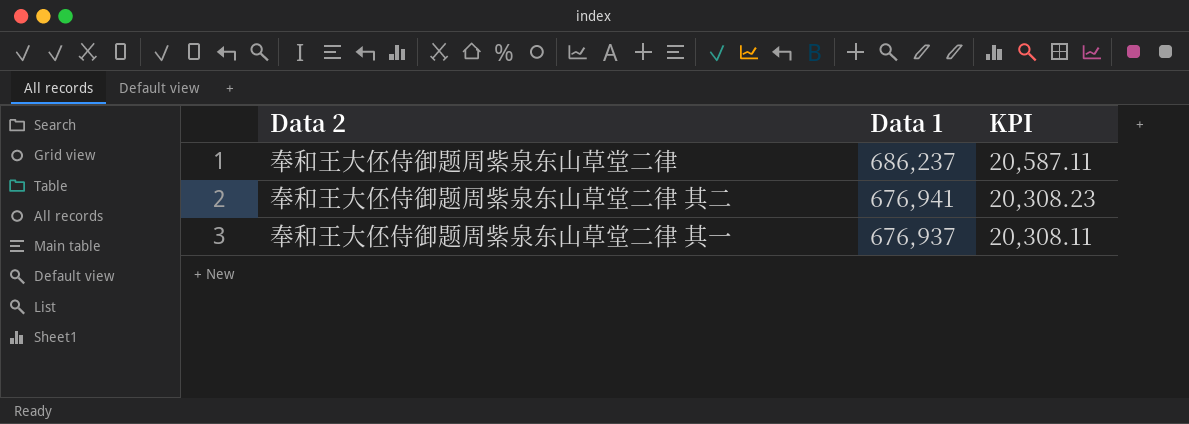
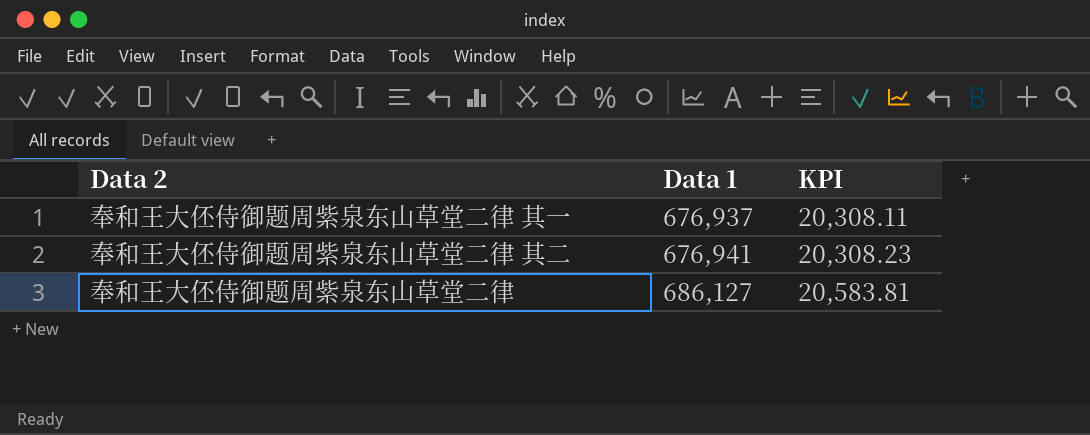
row order: Data 1 descending -> Data 1 ascending
奉和王大伾侍御题周紫泉东山草堂二律 | Data 1: 686,237 -> 686,127
奉和王大伾侍御题周紫泉东山草堂二律 | KPI: 20,587.11 -> 20,583.81

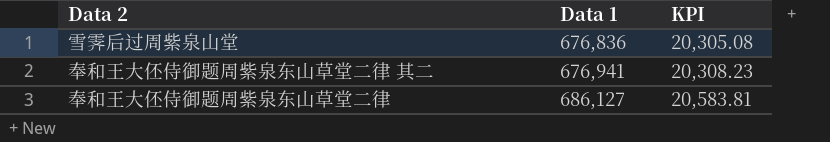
row 奉和王大伾侍御题周紫泉东山草堂二律 其一: 676,937 | 20,308.11 -> none
row 雪霁后过周紫泉山堂: none -> 676,836 | 20,305.08

